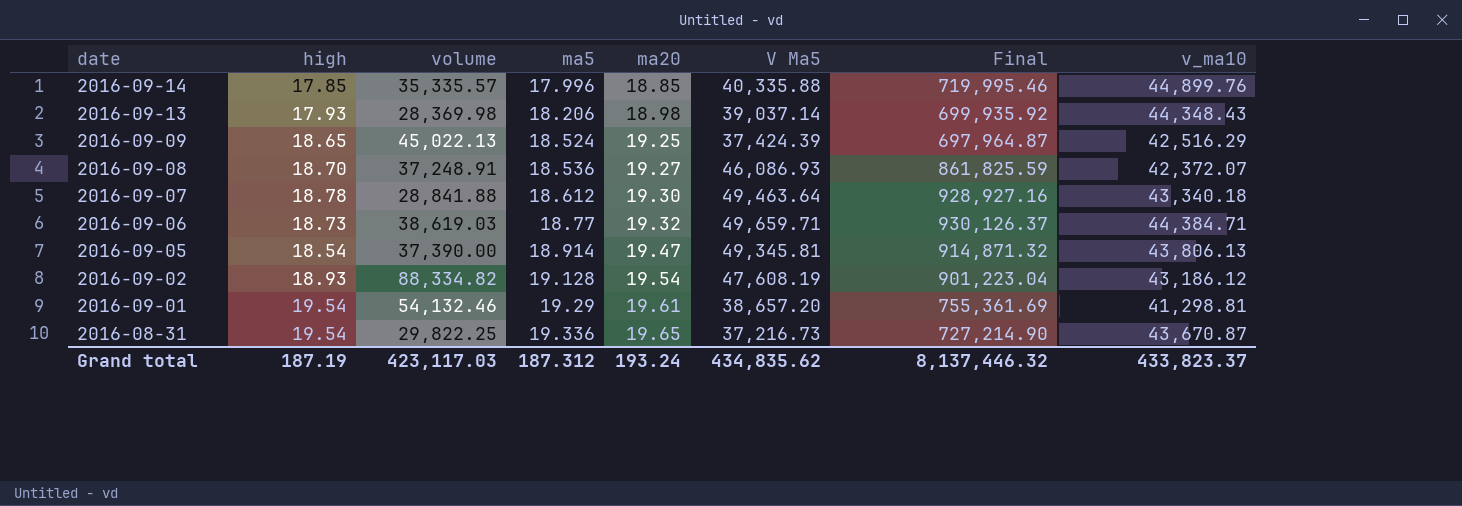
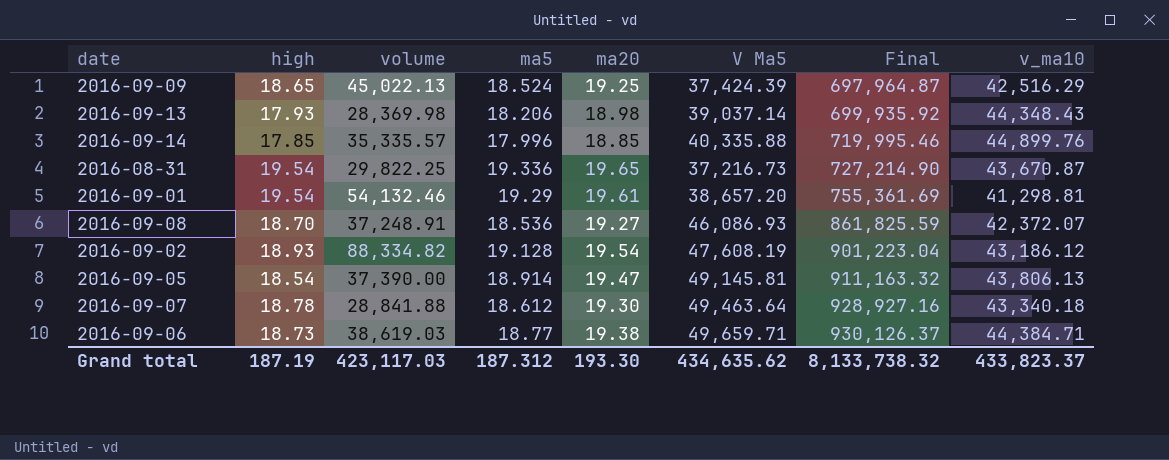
row order: date descending -> Final ascending
2016-09-05 | V Ma5: 49,345.81 -> 49,145.81
2016-09-05 | Final: 914,871.32 -> 911,163.32
2016-09-06 | ma20: 19.32 -> 19.38
Grand total | ma20: 193.24 -> 193.30
Grand total | V Ma5: 434,835.62 -> 434,635.62
Grand total | Final: 8,137,446.32 -> 8,133,738.32

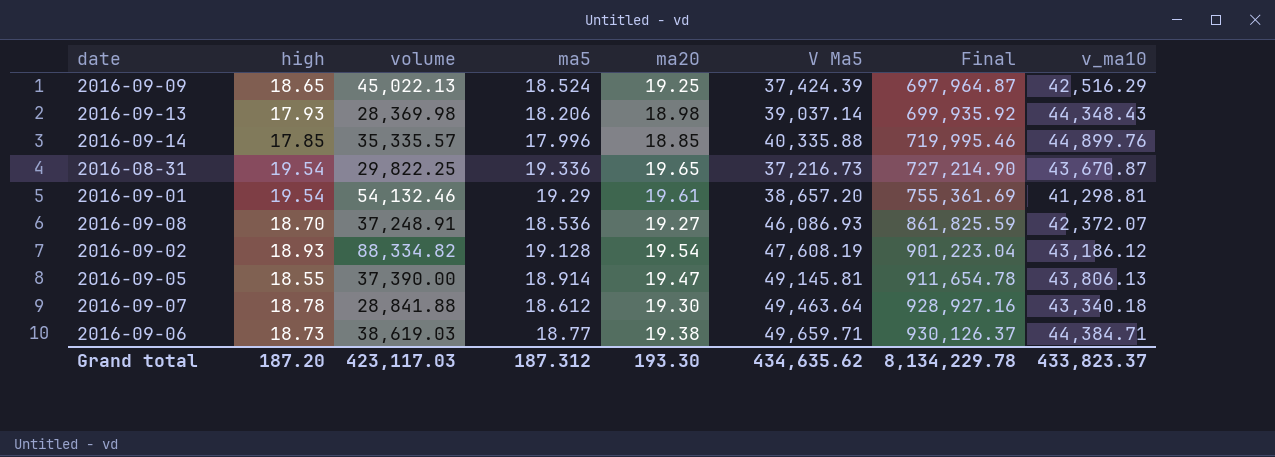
2016-09-05 | high: 18.54 -> 18.55
2016-09-05 | Final: 911,163.32 -> 911,654.78
Grand total | high: 187.19 -> 187.20
Grand total | Final: 8,133,738.32 -> 8,134,229.78

